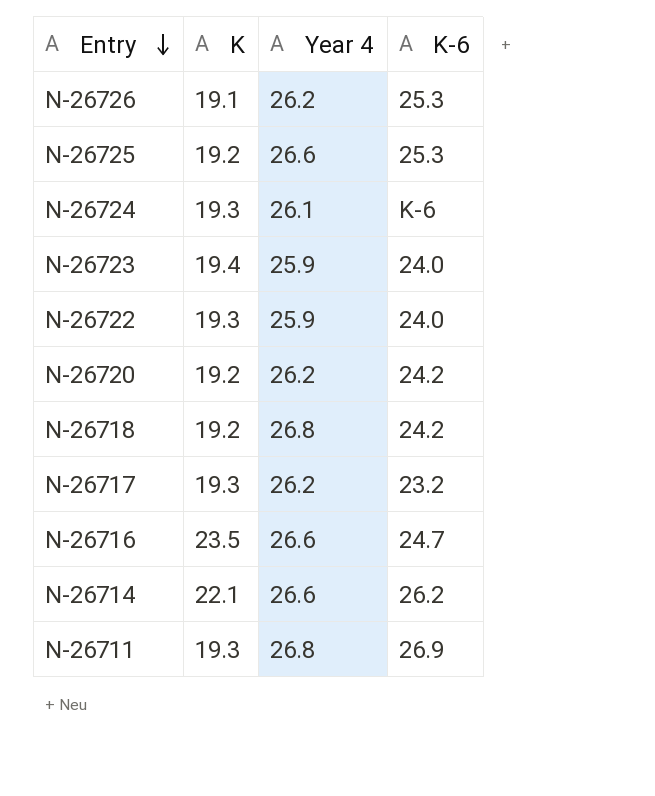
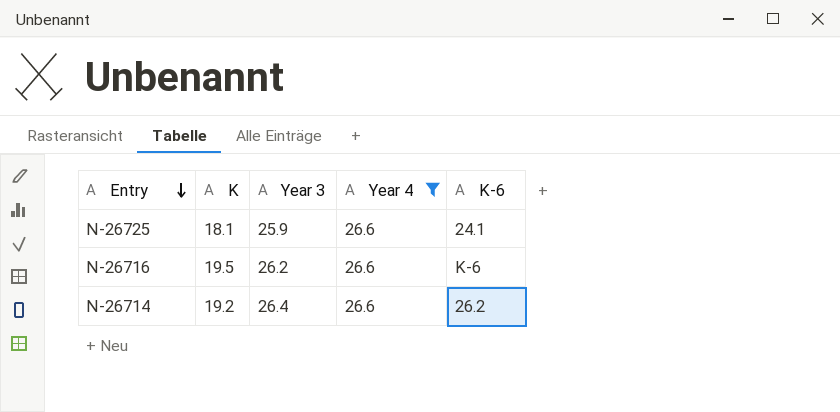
filter: none -> Year 4 = 26.6
column Year 3 | position: none -> 3
N-26725 | K: 19.2 -> 18.1
N-26725 | K-6: 25.3 -> 24.1
N-26716 | K: 23.5 -> 19.5
N-26716 | K-6: 24.7 -> K-6
N-26714 | K: 22.1 -> 19.2

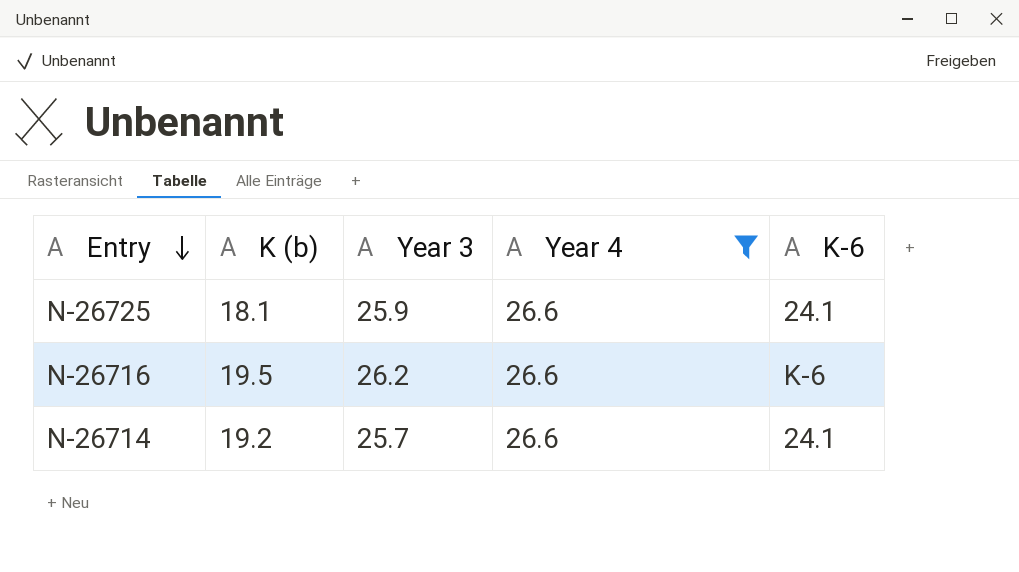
column name: K -> K (b)
N-26714 | Year 3: 26.4 -> 25.7
N-26714 | K-6: 26.2 -> 24.1

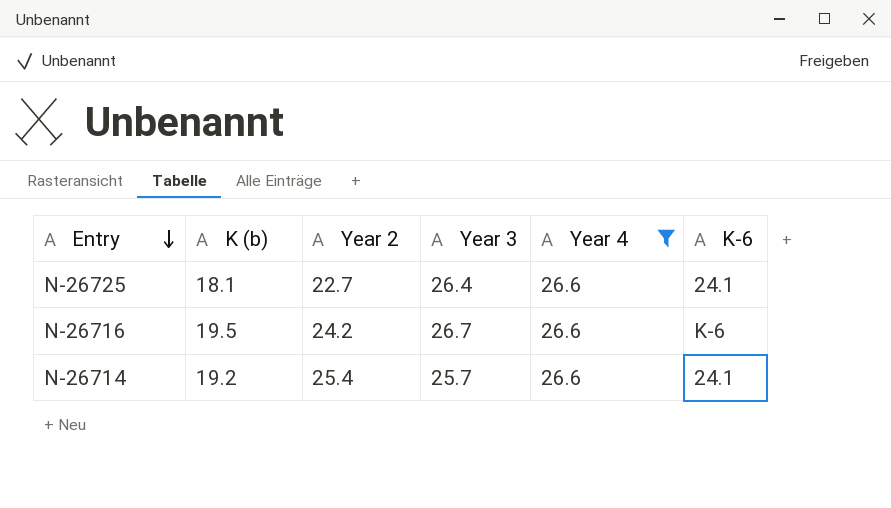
column Year 2 | position: none -> 3
N-26725 | Year 3: 25.9 -> 26.4
N-26716 | Year 3: 26.2 -> 26.7

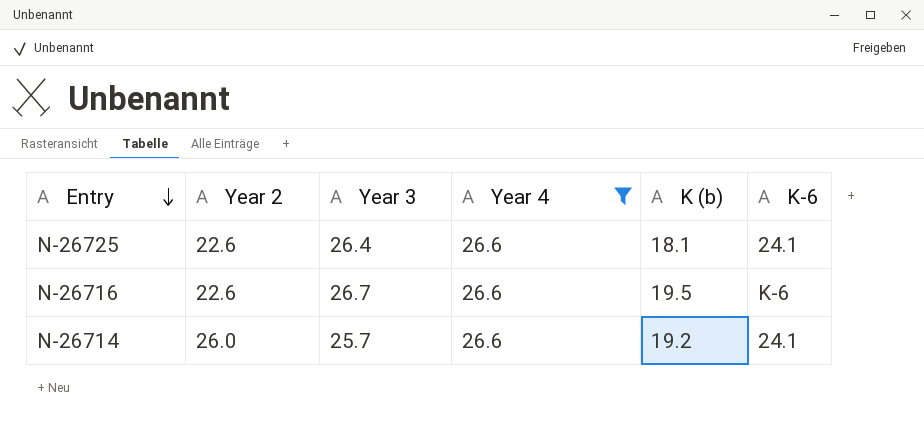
column K (b) | position: 2 -> 5
N-26725 | Year 2: 22.7 -> 22.6
N-26716 | Year 2: 24.2 -> 22.6
N-26714 | Year 2: 25.4 -> 26.0

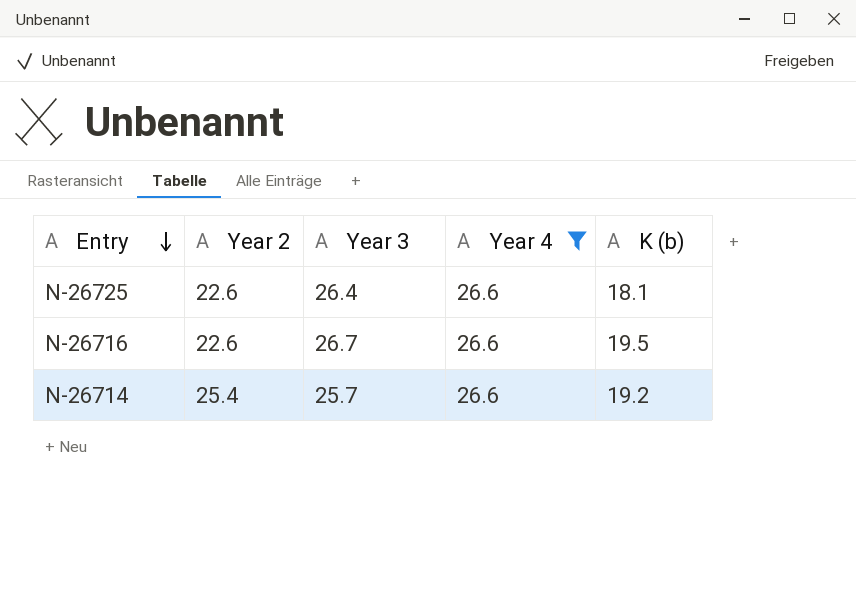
column K-6 | position: 6 -> none
N-26714 | Year 2: 26.0 -> 25.4

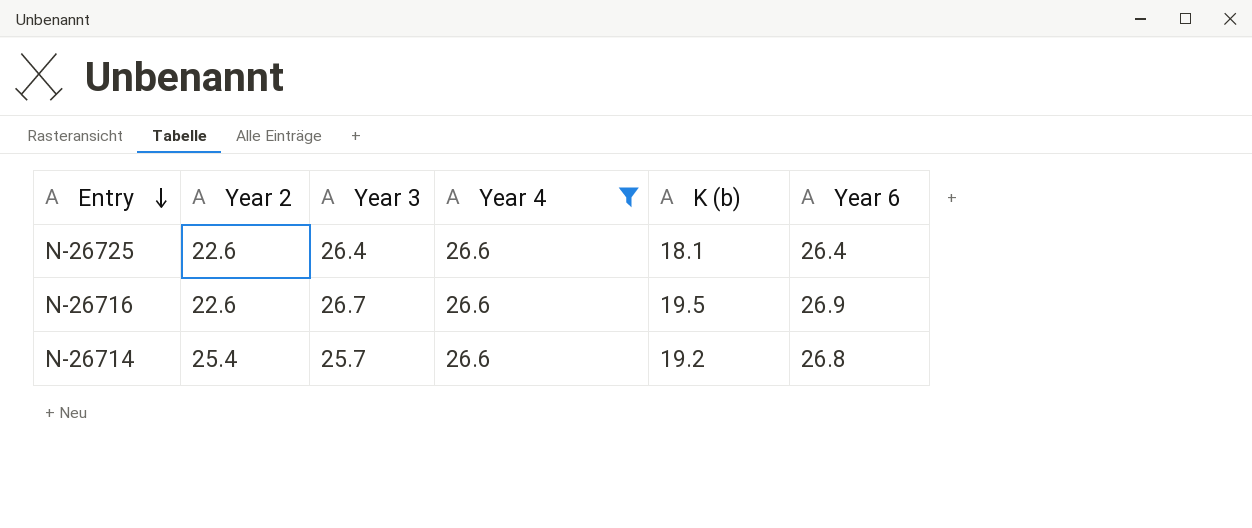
column Year 6 | position: none -> 6

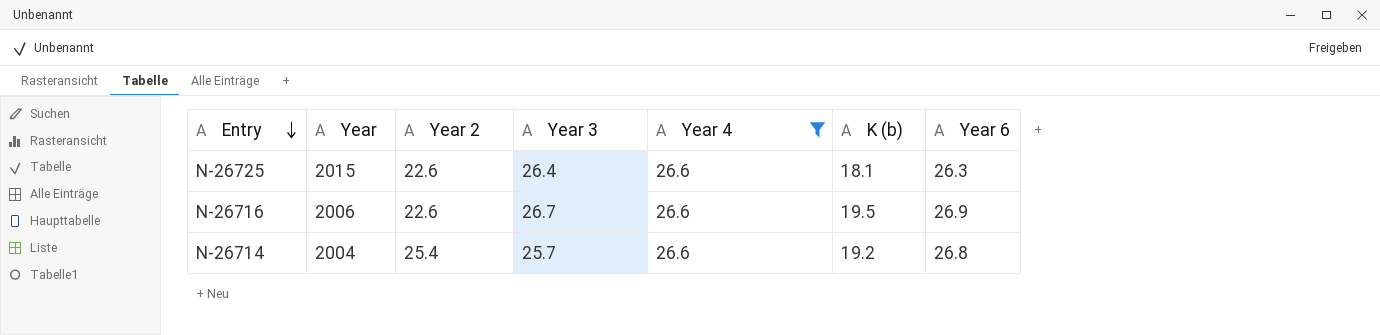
column Year | position: none -> 2
N-26725 | Year 6: 26.4 -> 26.3

